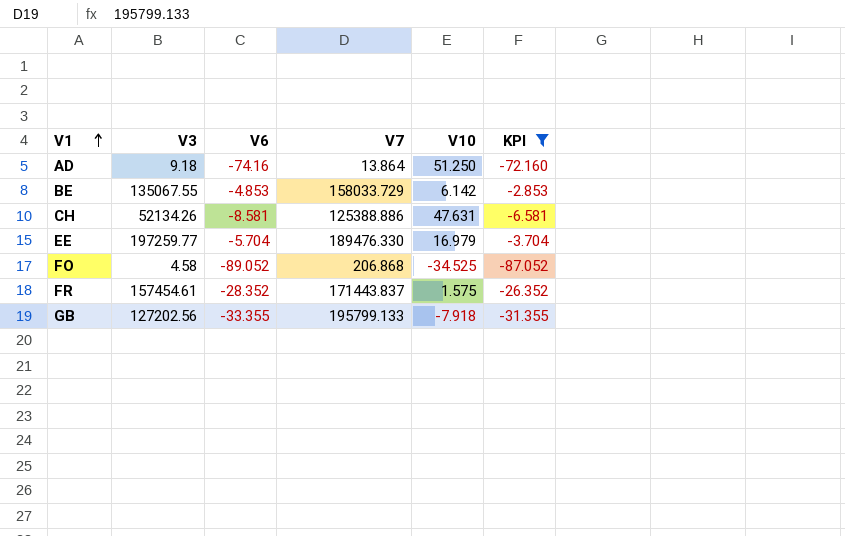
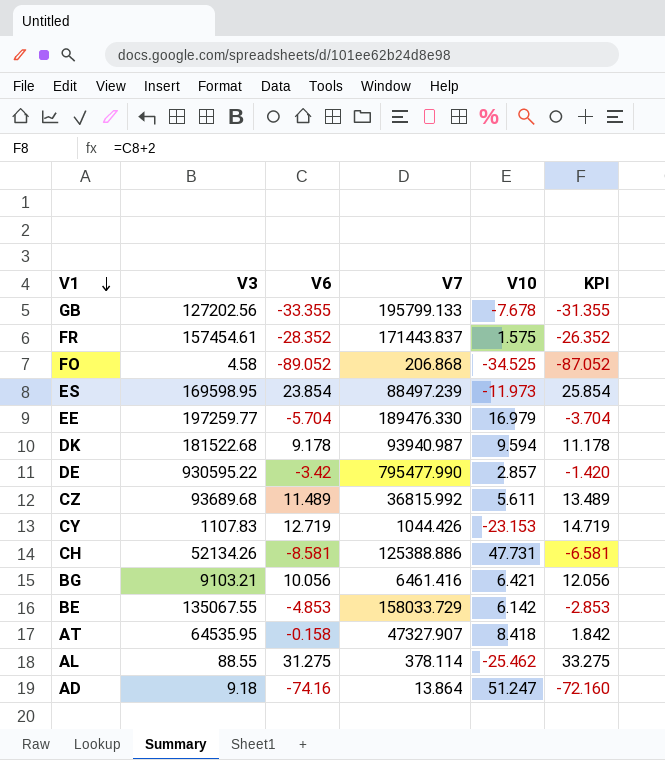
filter: KPI <= -2.853 -> none
row order: V1 ascending -> V1 descending
GB | V10: -7.918 -> -7.678
CH | V10: 47.631 -> 47.731
AD | V10: 51.250 -> 51.247

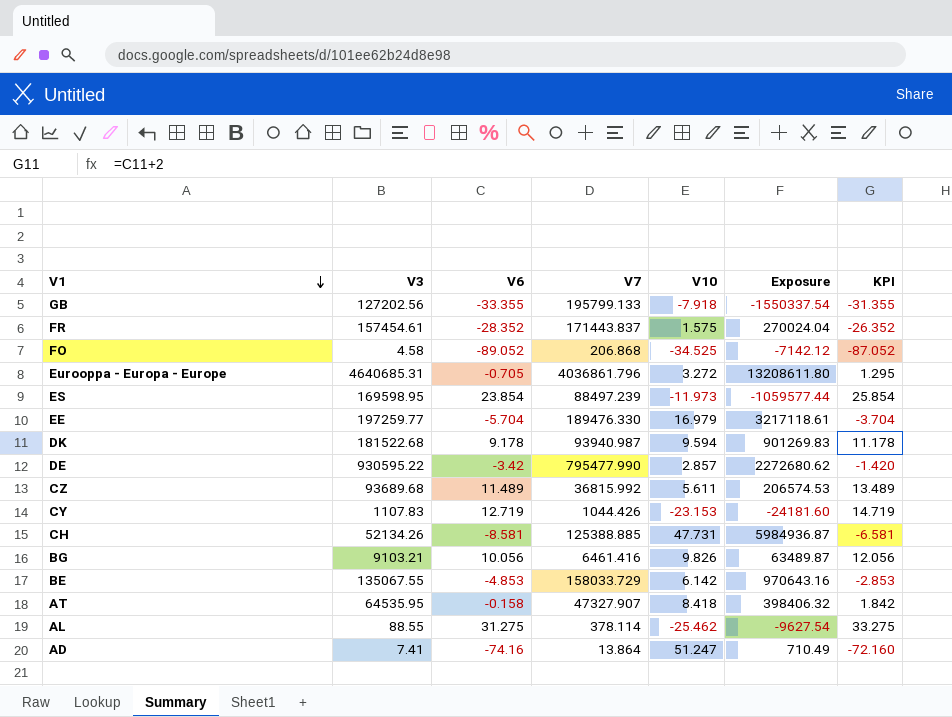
column Exposure | formula: none -> [V7] * [V10]
GB | V10: -7.678 -> -7.918
row Eurooppa - Europa - Europe: none -> 4640685.31 | -0.705 | 4036861.796 | 3.272 | 13208611.80 | 1.295
CH | V7: 125388.886 -> 125388.885
BG | V10: 6.421 -> 9.826
AD | V3: 9.18 -> 7.41

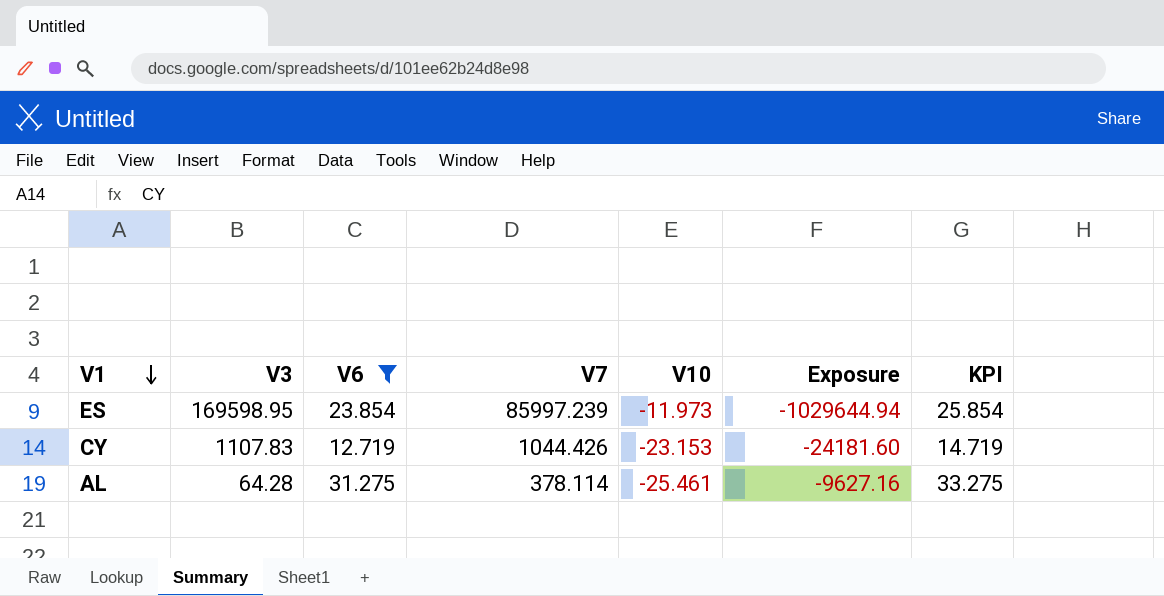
filter: none -> V6 >= 12.719
ES | V7: 88497.239 -> 85997.239
ES | Exposure: -1059577.44 -> -1029644.94
AL | V3: 88.55 -> 64.28
AL | V10: -25.462 -> -25.461
AL | Exposure: -9627.54 -> -9627.16

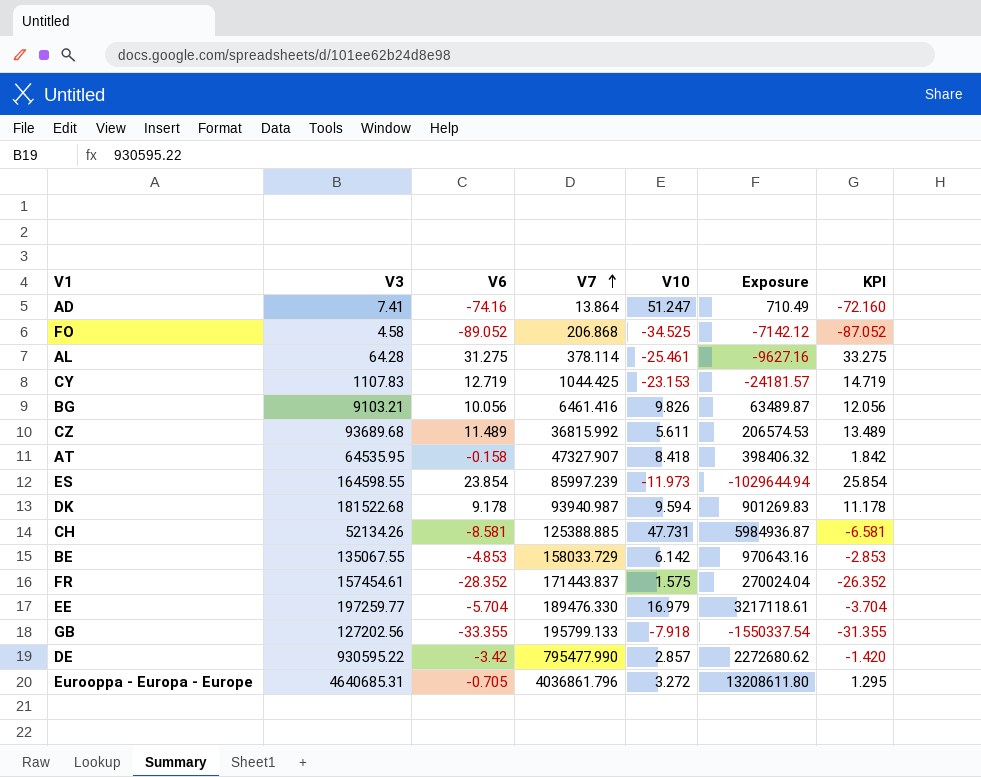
filter: V6 >= 12.719 -> none
row order: V1 descending -> V7 ascending
CY | V7: 1044.426 -> 1044.425
CY | Exposure: -24181.60 -> -24181.57
ES | V3: 169598.95 -> 164598.55

